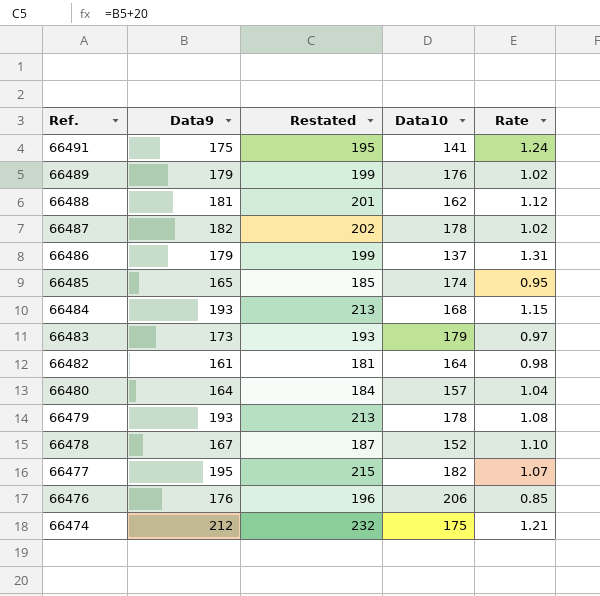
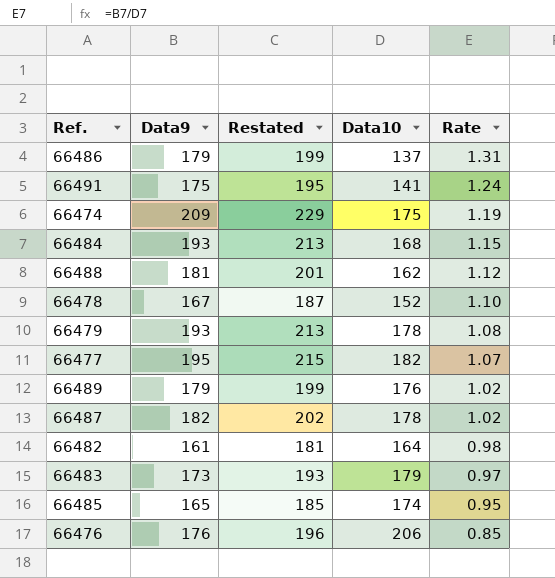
row order: Ref. descending -> Rate descending
row 66480: 164 | 184 | 157 | 1.04 -> none
66474 | Data9: 212 -> 209
66474 | Restated: 232 -> 229
66474 | Rate: 1.21 -> 1.19

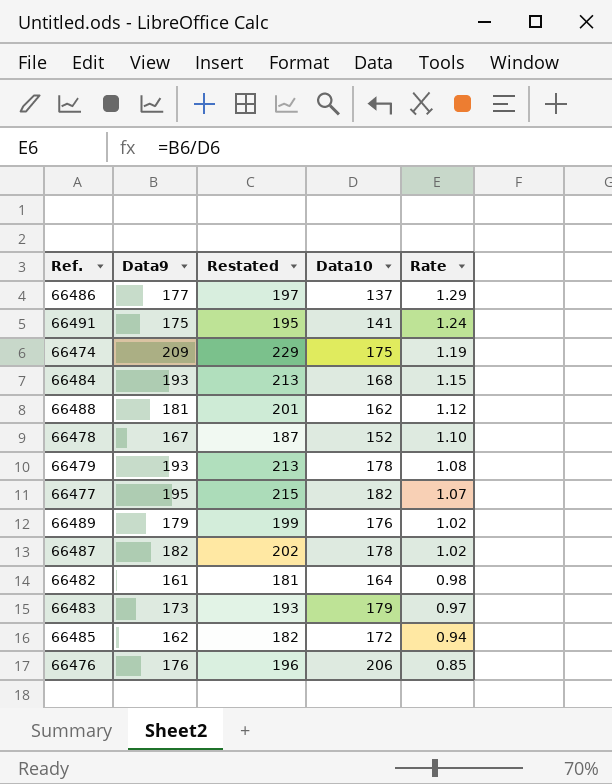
66486 | Data9: 179 -> 177
66486 | Restated: 199 -> 197
66486 | Rate: 1.31 -> 1.29
66485 | Data9: 165 -> 162
66485 | Restated: 185 -> 182
66485 | Data10: 174 -> 172
66485 | Rate: 0.95 -> 0.94

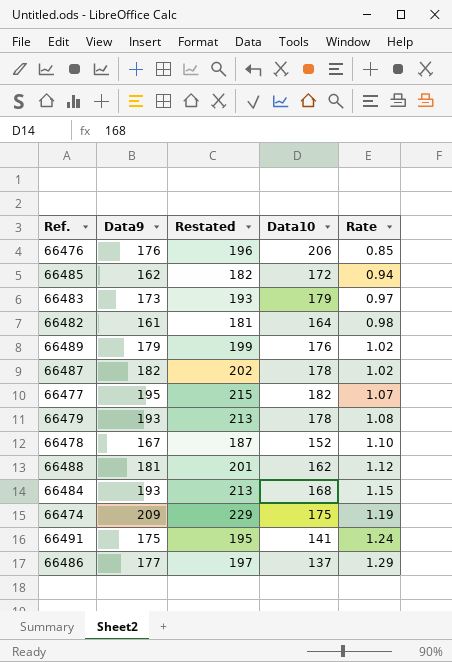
row order: Rate descending -> Rate ascending

